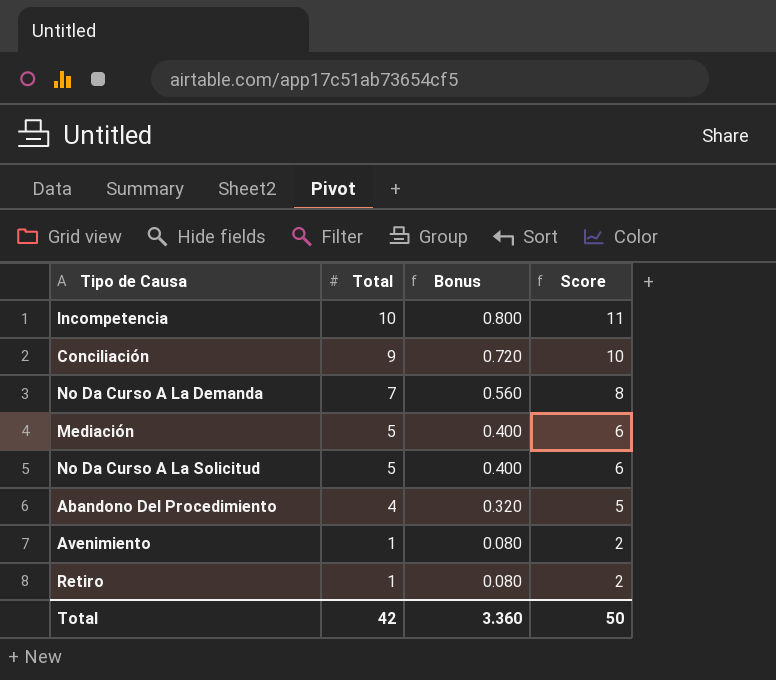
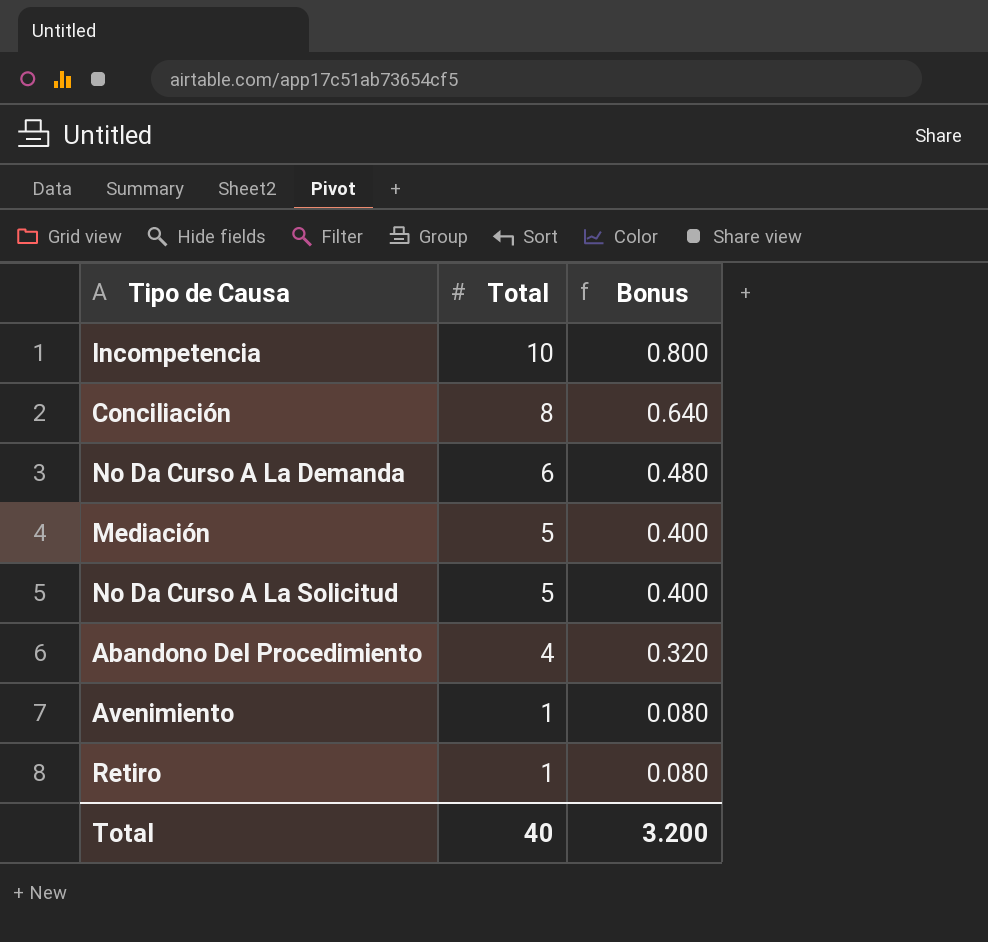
column Score | formula: [Total] + 1 -> none
Conciliación | Total: 9 -> 8
Conciliación | Bonus: 0.720 -> 0.640
No Da Curso A La Demanda | Total: 7 -> 6
No Da Curso A La Demanda | Bonus: 0.560 -> 0.480
Total | Total: 42 -> 40
Total | Bonus: 3.360 -> 3.200

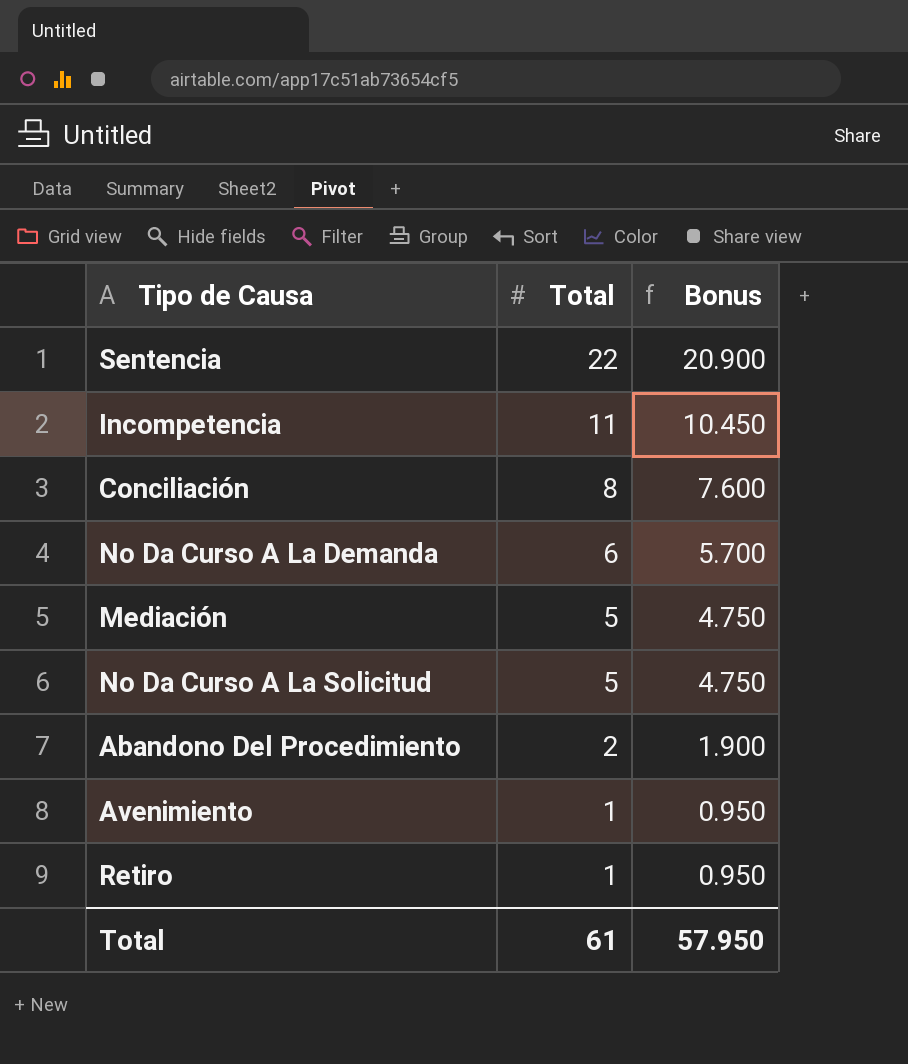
column Bonus | formula: [Total] * 0.08 -> [Total] * 0.95
row Sentencia: none -> 22 | 20.900
Incompetencia | Total: 10 -> 11
Abandono Del Procedimiento | Total: 4 -> 2
Total | Total: 40 -> 61
Total | Bonus: 3.200 -> 57.950

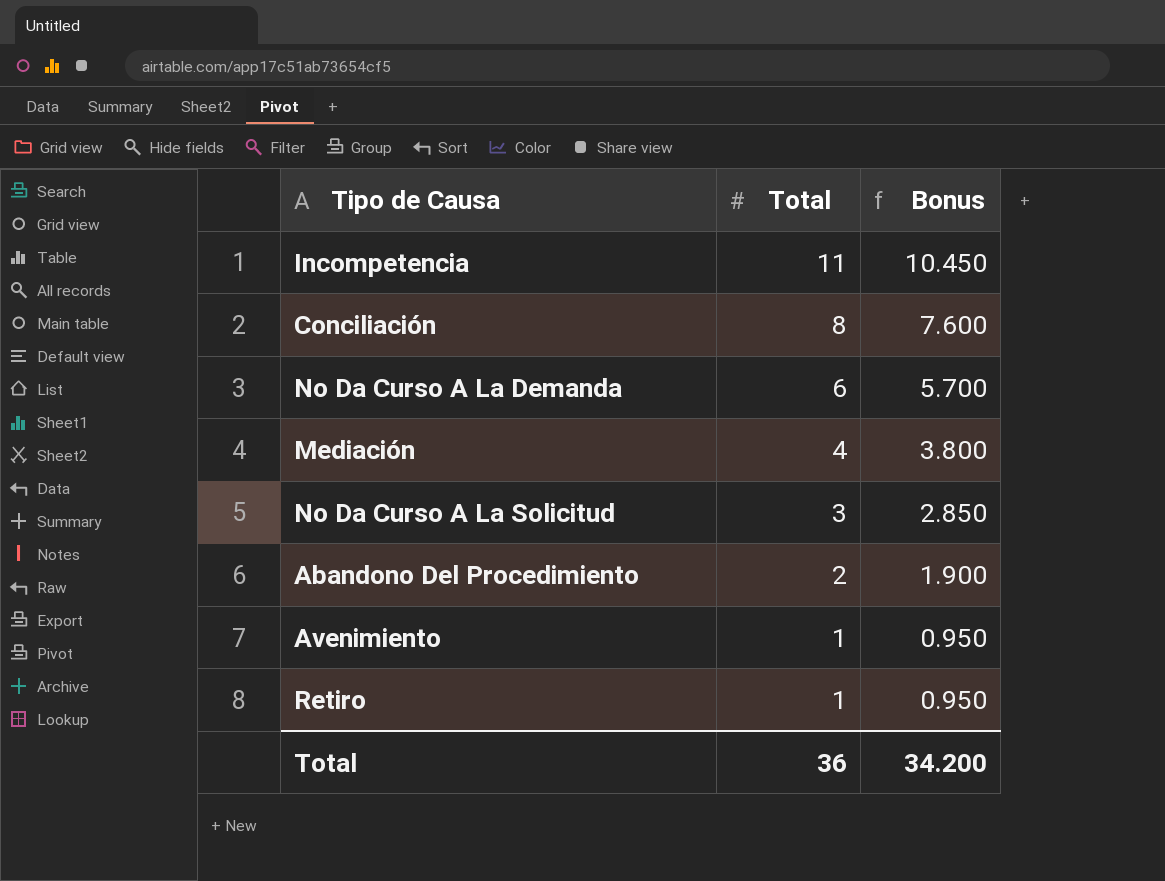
row Sentencia: 22 | 20.900 -> none
Mediación | Total: 5 -> 4
Mediación | Bonus: 4.750 -> 3.800
No Da Curso A La Solicitud | Total: 5 -> 3
No Da Curso A La Solicitud | Bonus: 4.750 -> 2.850
Total | Total: 61 -> 36
Total | Bonus: 57.950 -> 34.200

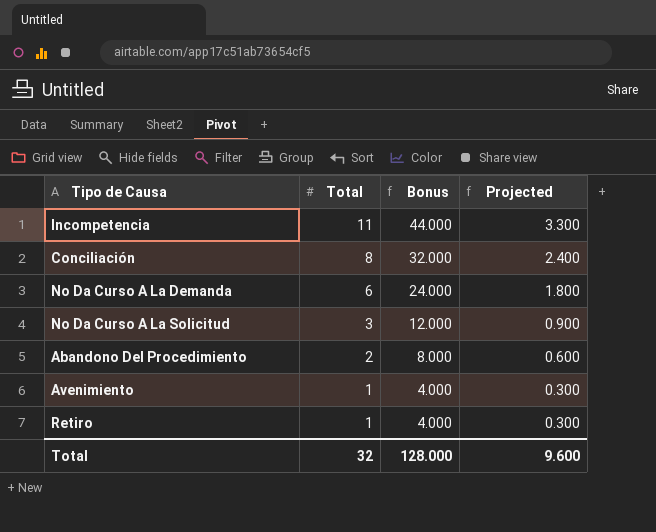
column Bonus | formula: [Total] * 0.95 -> [Total] * 4
column Projected | formula: none -> [Total] * 0.3
row Mediación: 4 | 3.800 -> none
Total | Total: 36 -> 32
Total | Bonus: 34.200 -> 128.000

